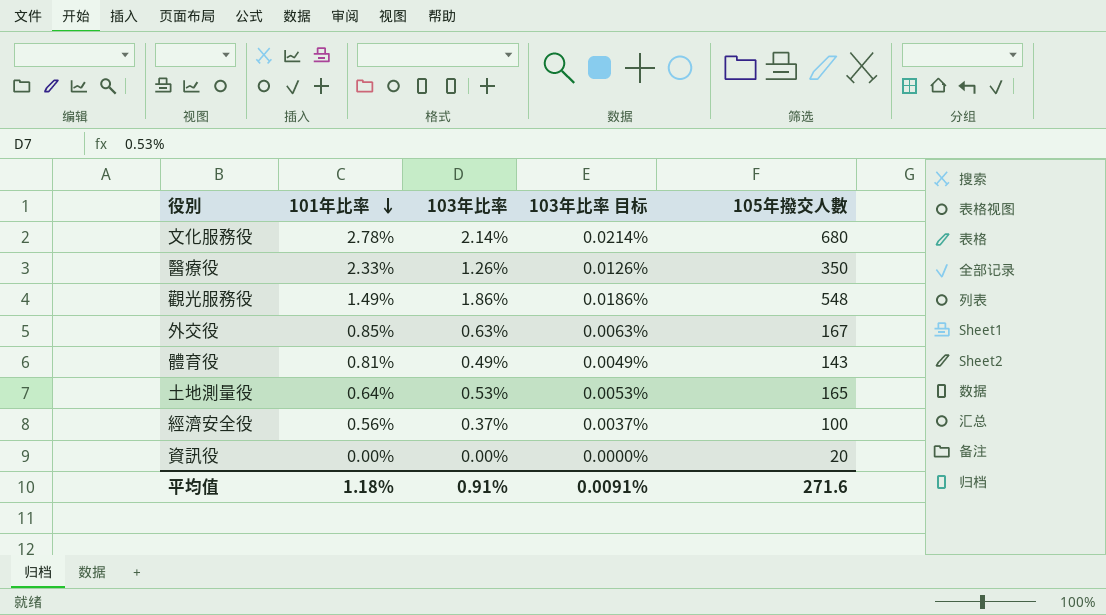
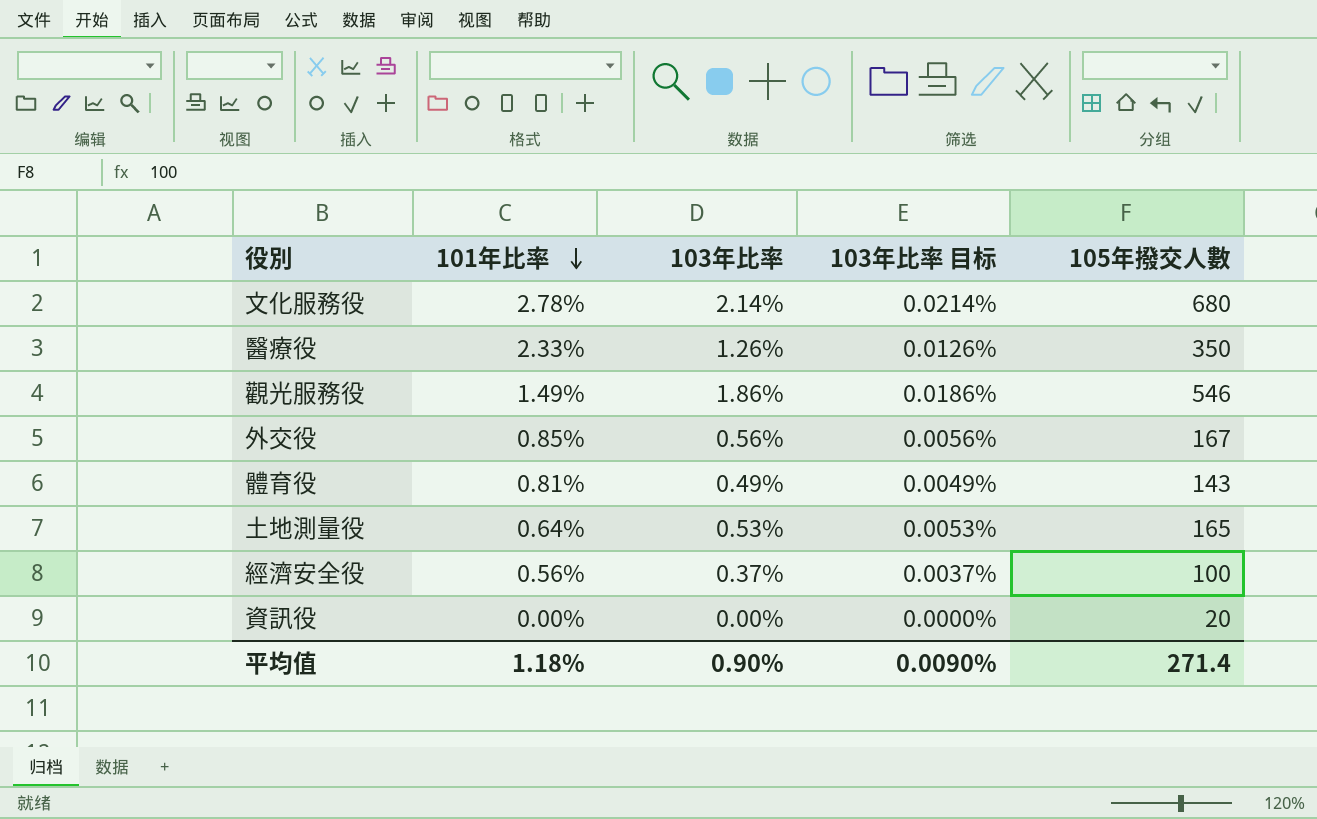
觀光服務役 | 105年撥交人數: 548 -> 546
外交役 | 103年比率: 0.63% -> 0.56%
外交役 | 103年比率 目标: 0.0063% -> 0.0056%
平均值 | 103年比率: 0.91% -> 0.90%
平均值 | 103年比率 目标: 0.0091% -> 0.0090%
平均值 | 105年撥交人數: 271.6 -> 271.4

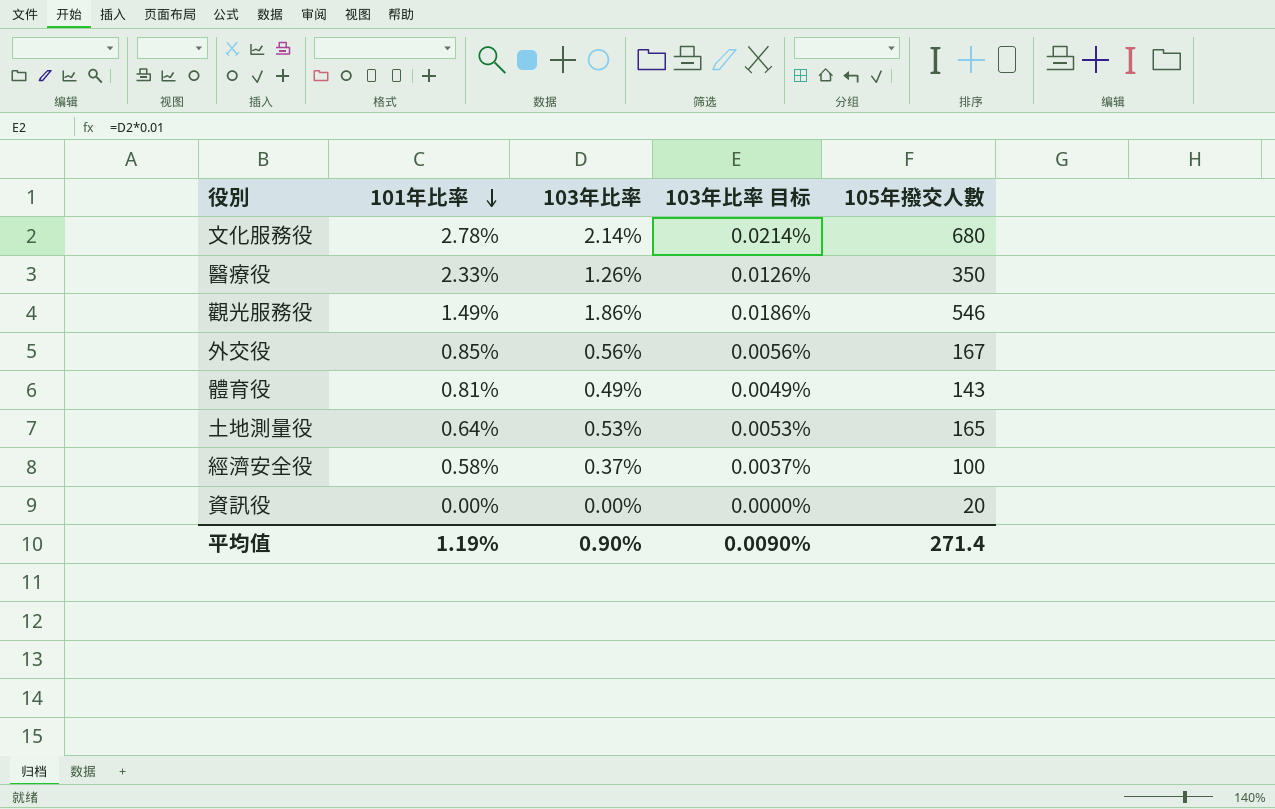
經濟安全役 | 101年比率: 0.56% -> 0.58%
平均值 | 101年比率: 1.18% -> 1.19%

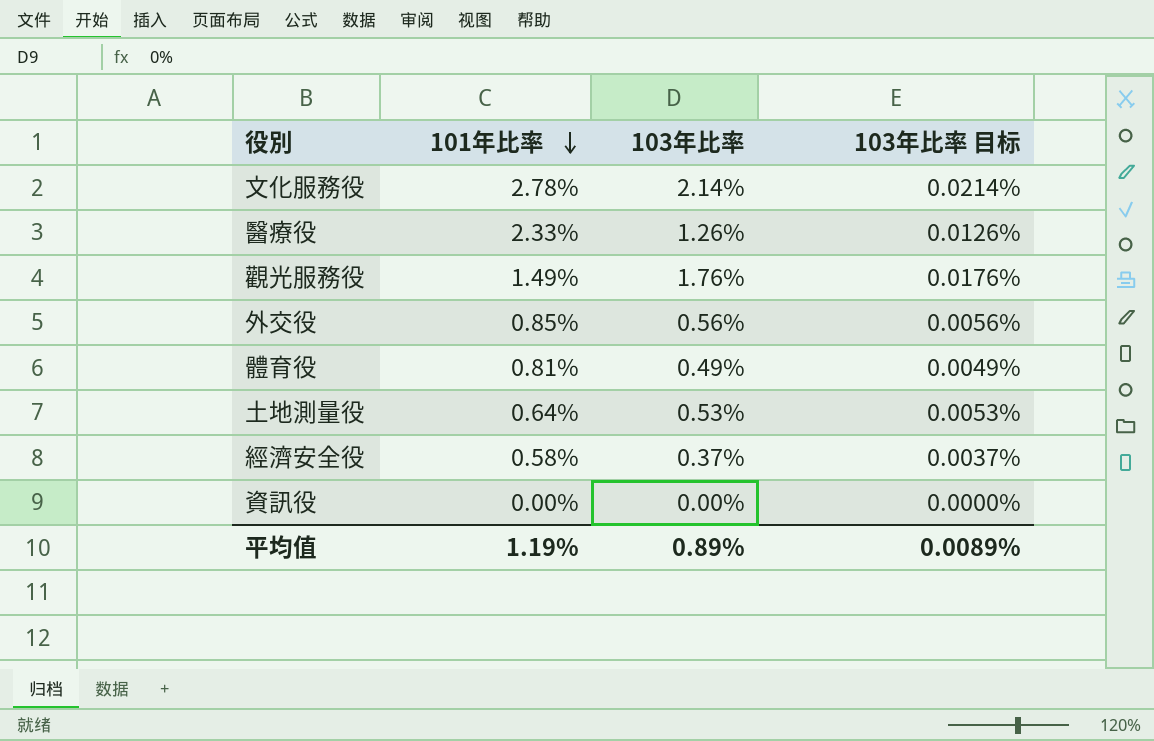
column 105年撥交人數 | position: 5 -> none
觀光服務役 | 103年比率: 1.86% -> 1.76%
觀光服務役 | 103年比率 目标: 0.0186% -> 0.0176%
平均值 | 103年比率: 0.90% -> 0.89%
平均值 | 103年比率 目标: 0.0090% -> 0.0089%

